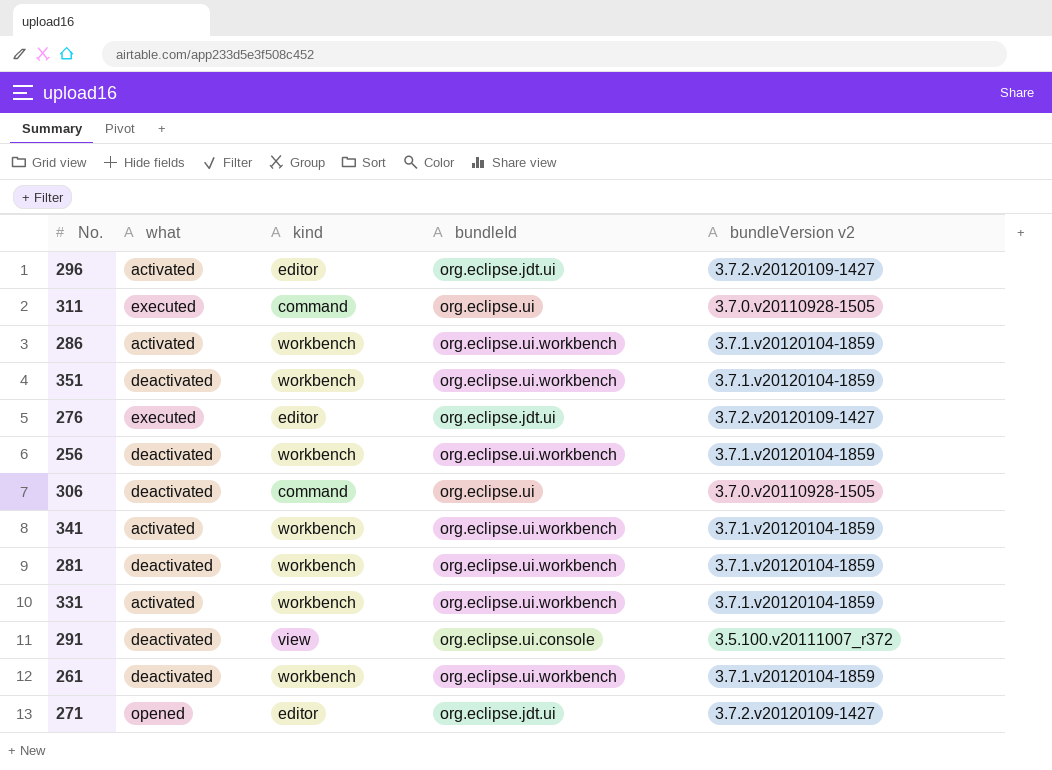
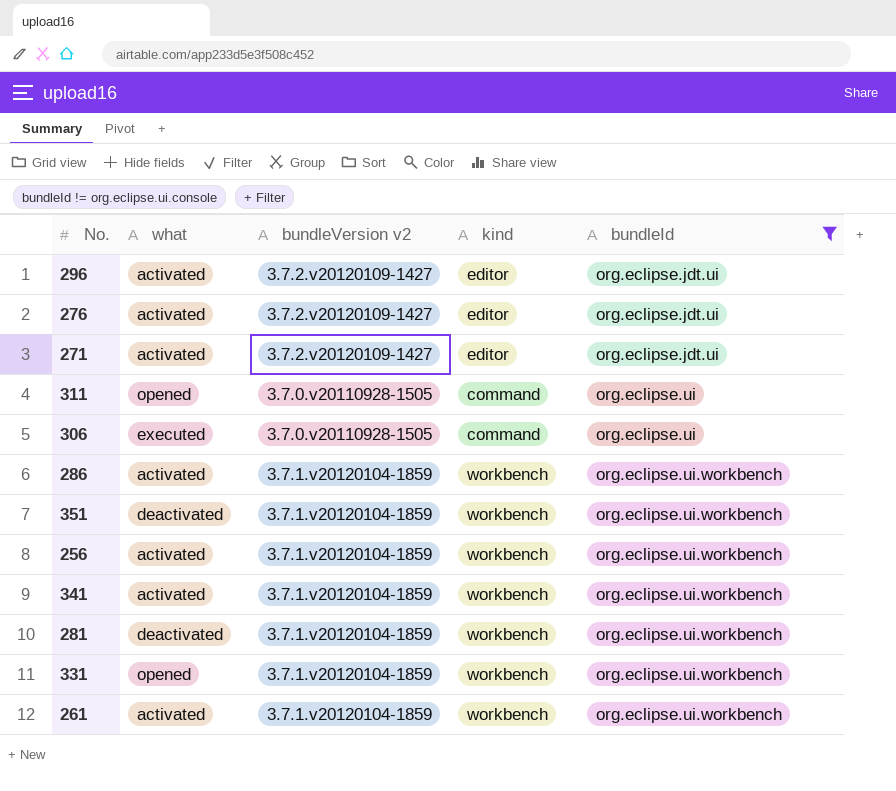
filter: none -> bundleId != org.eclipse.ui.console
row order: none -> bundleId ascending
column bundleVersion v2 | position: 5 -> 3
276 | what: executed -> activated
271 | what: opened -> activated
311 | what: executed -> opened
306 | what: deactivated -> executed
256 | what: deactivated -> activated
331 | what: activated -> opened
261 | what: deactivated -> activated

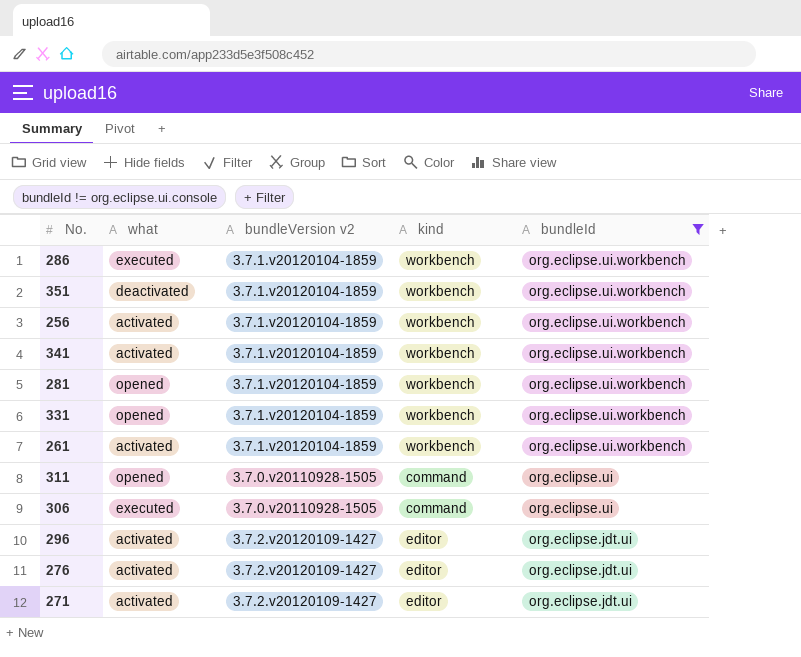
row order: bundleId ascending -> bundleId descending
286 | what: activated -> executed
281 | what: deactivated -> opened

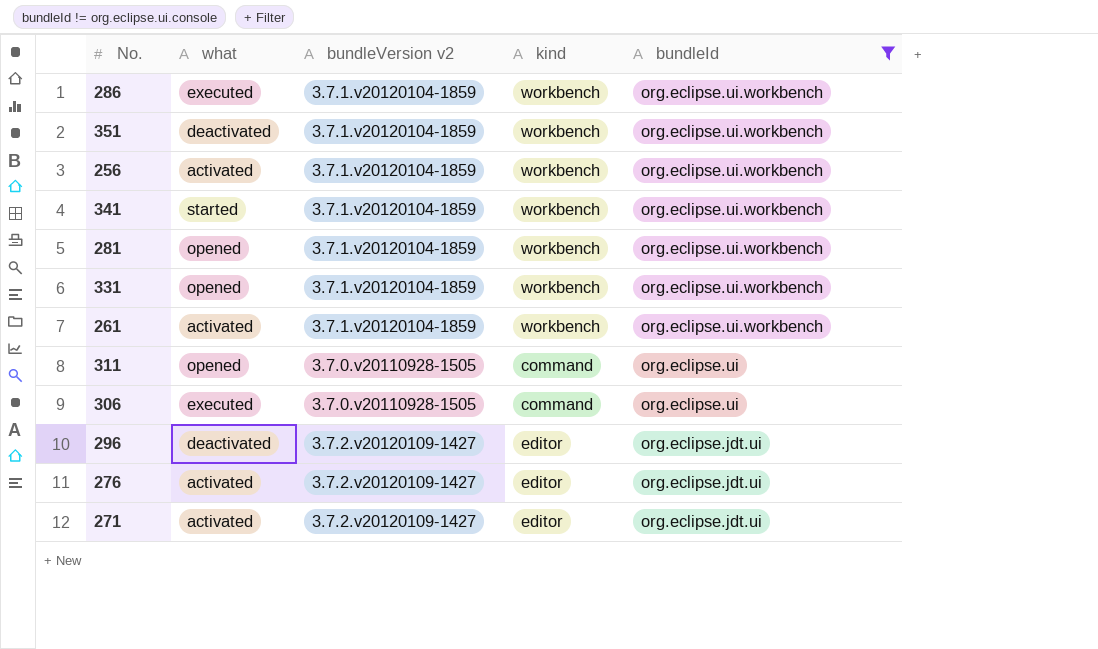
341 | what: activated -> started
296 | what: activated -> deactivated

